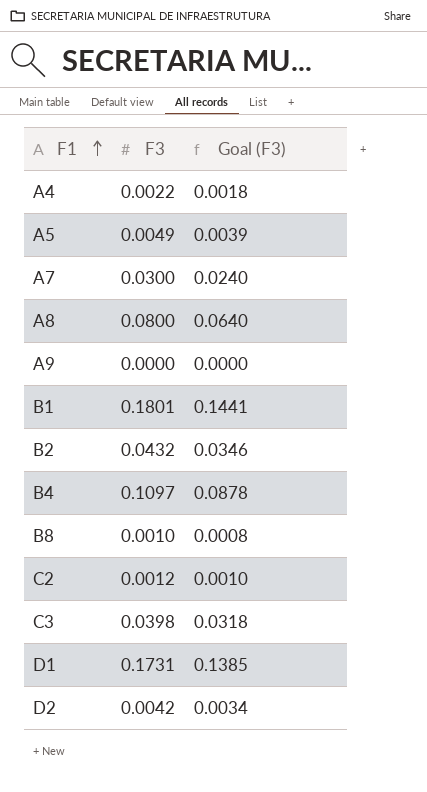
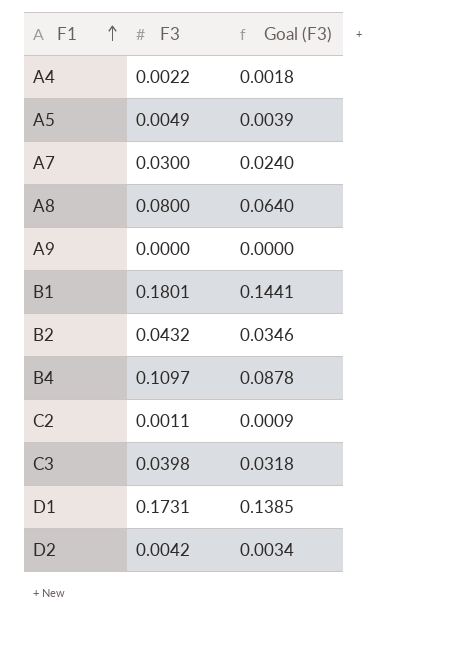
row B8: 0.0010 | 0.0008 -> none
C2 | F3: 0.0012 -> 0.0011
C2 | Goal (F3): 0.0010 -> 0.0009

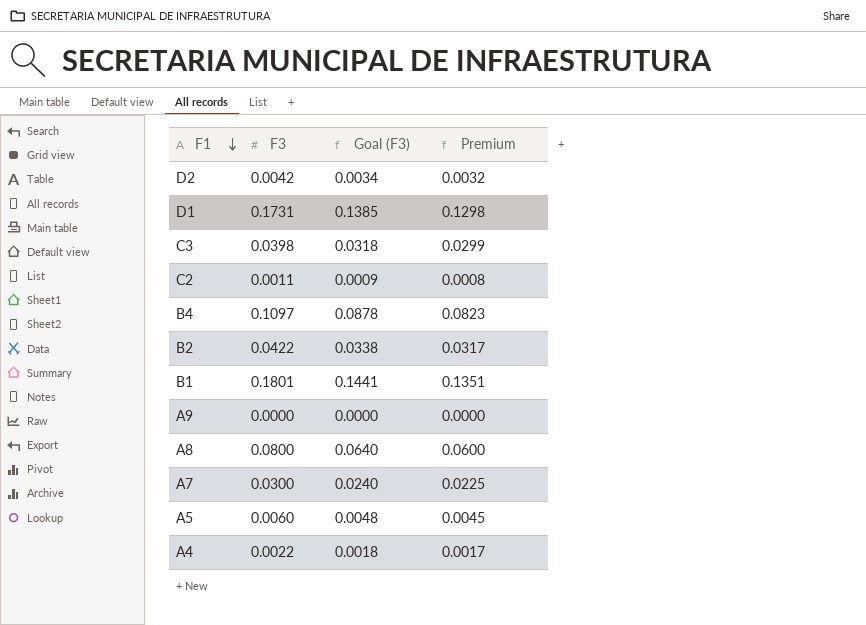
row order: F1 ascending -> F1 descending
column Premium | formula: none -> [F3] * 0.75
B2 | F3: 0.0432 -> 0.0422
B2 | Goal (F3): 0.0346 -> 0.0338
A5 | F3: 0.0049 -> 0.0060
A5 | Goal (F3): 0.0039 -> 0.0048

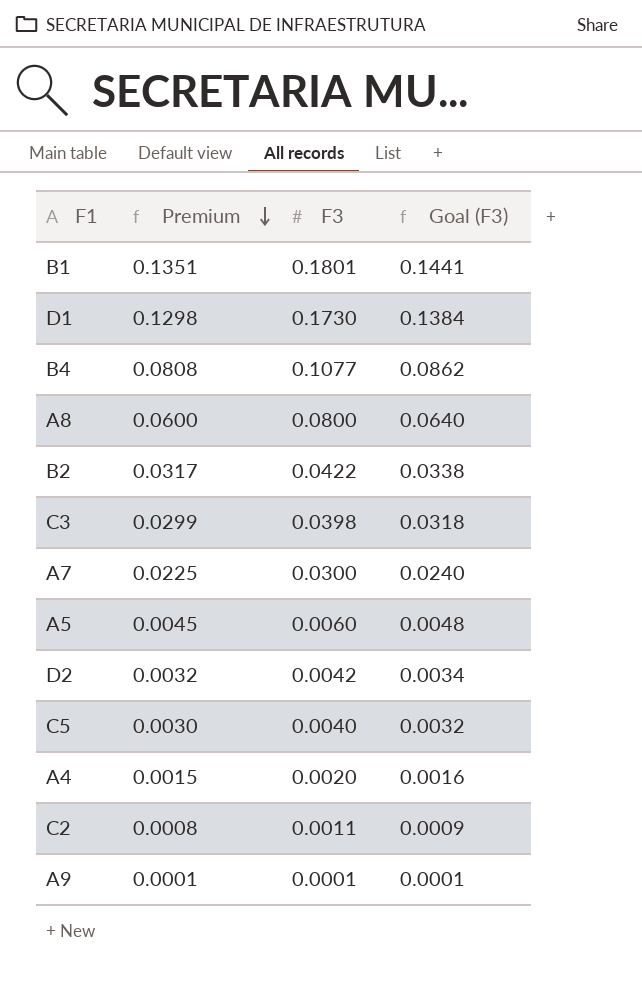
row order: F1 descending -> Premium descending
column Premium | position: 4 -> 2
D1 | F3: 0.1731 -> 0.1730
D1 | Goal (F3): 0.1385 -> 0.1384
B4 | Premium: 0.0823 -> 0.0808
B4 | F3: 0.1097 -> 0.1077
B4 | Goal (F3): 0.0878 -> 0.0862
row C5: none -> 0.0030 | 0.0040 | 0.0032
A4 | Premium: 0.0017 -> 0.0015
A4 | F3: 0.0022 -> 0.0020
A4 | Goal (F3): 0.0018 -> 0.0016
A9 | Premium: 0.0000 -> 0.0001
A9 | F3: 0.0000 -> 0.0001
A9 | Goal (F3): 0.0000 -> 0.0001

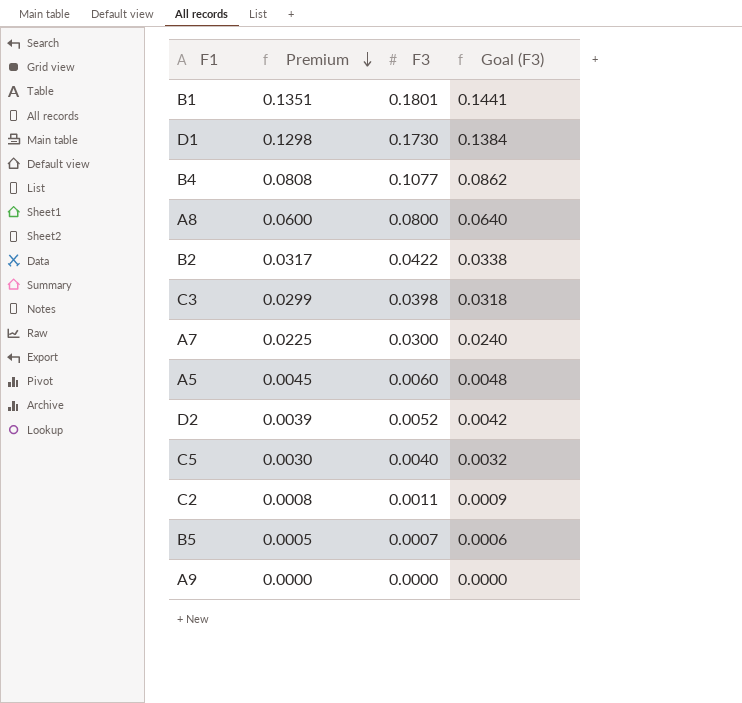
row A4: 0.0015 | 0.0020 | 0.0016 -> none
D2 | Premium: 0.0032 -> 0.0039
D2 | F3: 0.0042 -> 0.0052
D2 | Goal (F3): 0.0034 -> 0.0042
row B5: none -> 0.0005 | 0.0007 | 0.0006
A9 | Premium: 0.0001 -> 0.0000
A9 | F3: 0.0001 -> 0.0000
A9 | Goal (F3): 0.0001 -> 0.0000

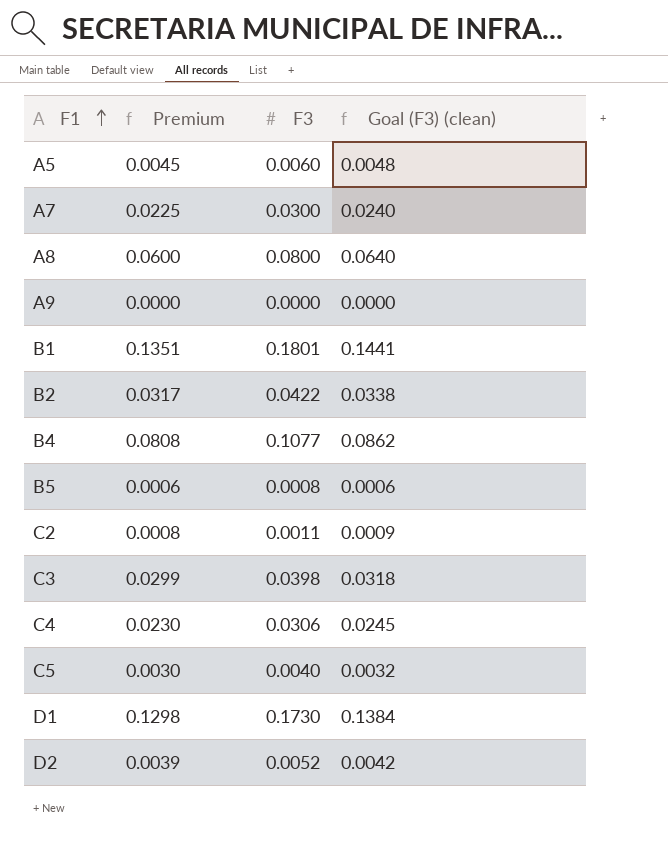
row order: Premium descending -> F1 ascending
column name: Goal (F3) -> Goal (F3) (clean)
B5 | Premium: 0.0005 -> 0.0006
B5 | F3: 0.0007 -> 0.0008
row C4: none -> 0.0230 | 0.0306 | 0.0245

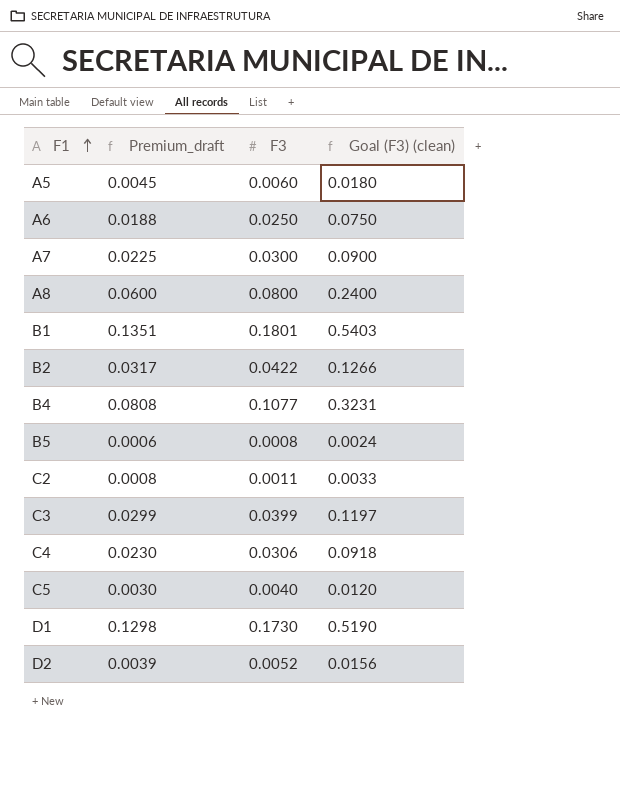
column name: Premium -> Premium_draft
column Goal (F3) (clean) | formula: [F3] * 0.8 -> [F3] * 3
row A9: 0.0000 | 0.0000 | 0.0000 -> none
row A6: none -> 0.0188 | 0.0250 | 0.0750
C3 | F3: 0.0398 -> 0.0399

